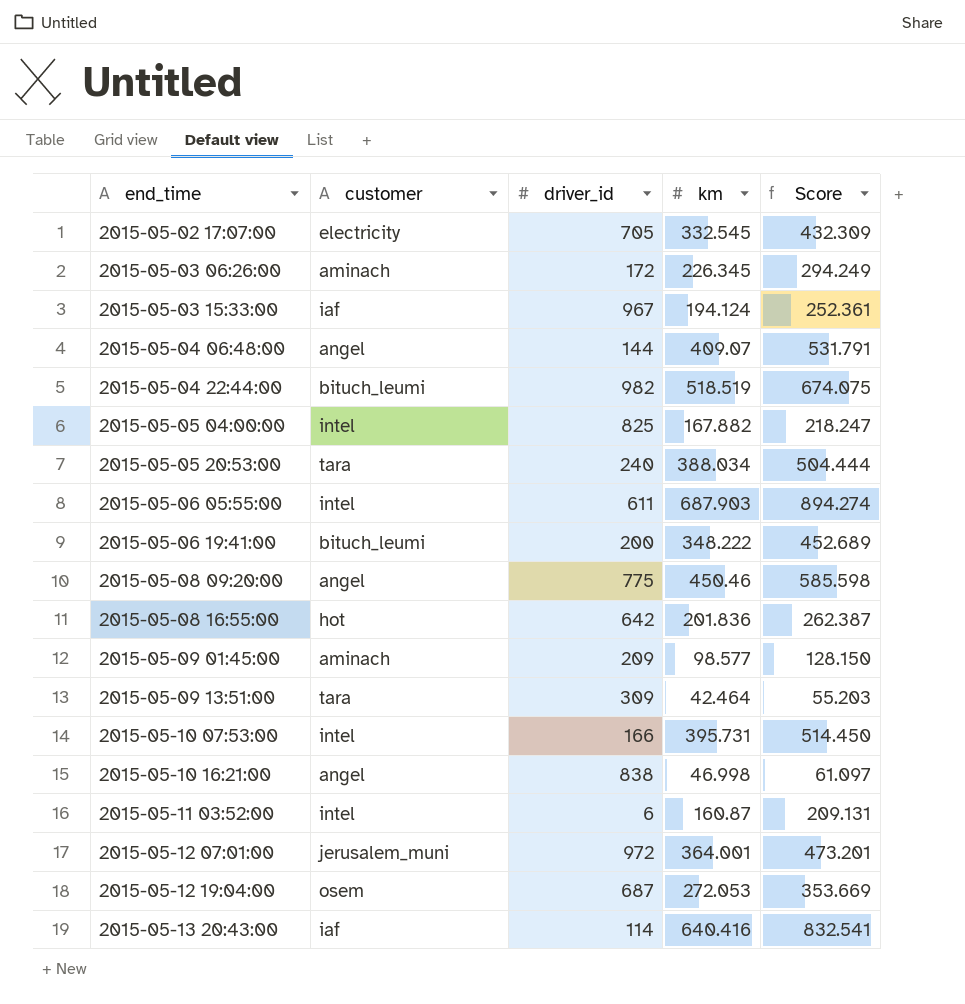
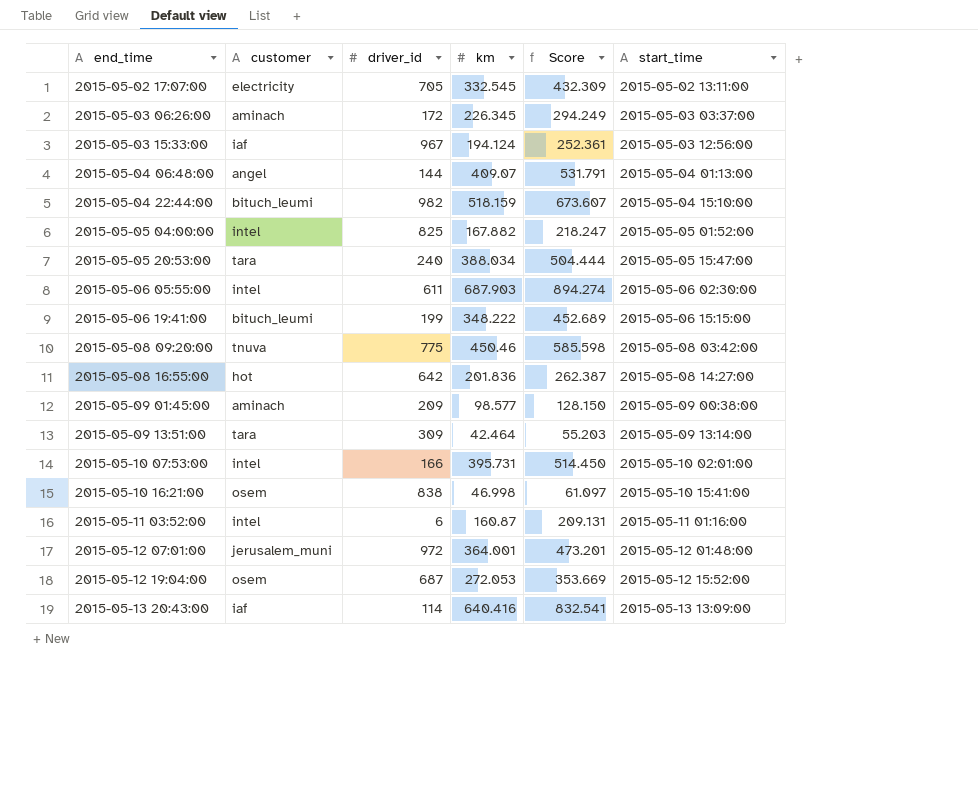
column start_time | position: none -> 6
2015-05-04 22:44:00 | km: 518.519 -> 518.159
2015-05-04 22:44:00 | Score: 674.075 -> 673.607
2015-05-06 19:41:00 | driver_id: 200 -> 199
2015-05-08 09:20:00 | customer: angel -> tnuva
2015-05-10 16:21:00 | customer: angel -> osem

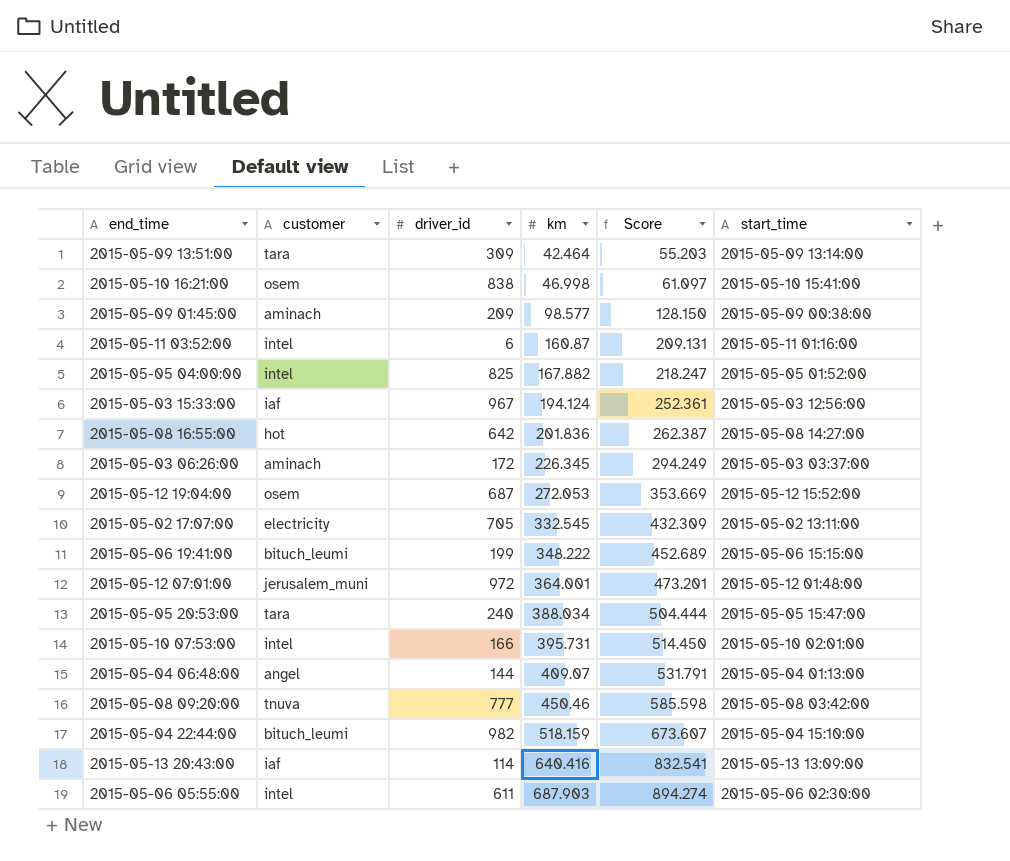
row order: end_time ascending -> km ascending
2015-05-08 09:20:00 | driver_id: 775 -> 777

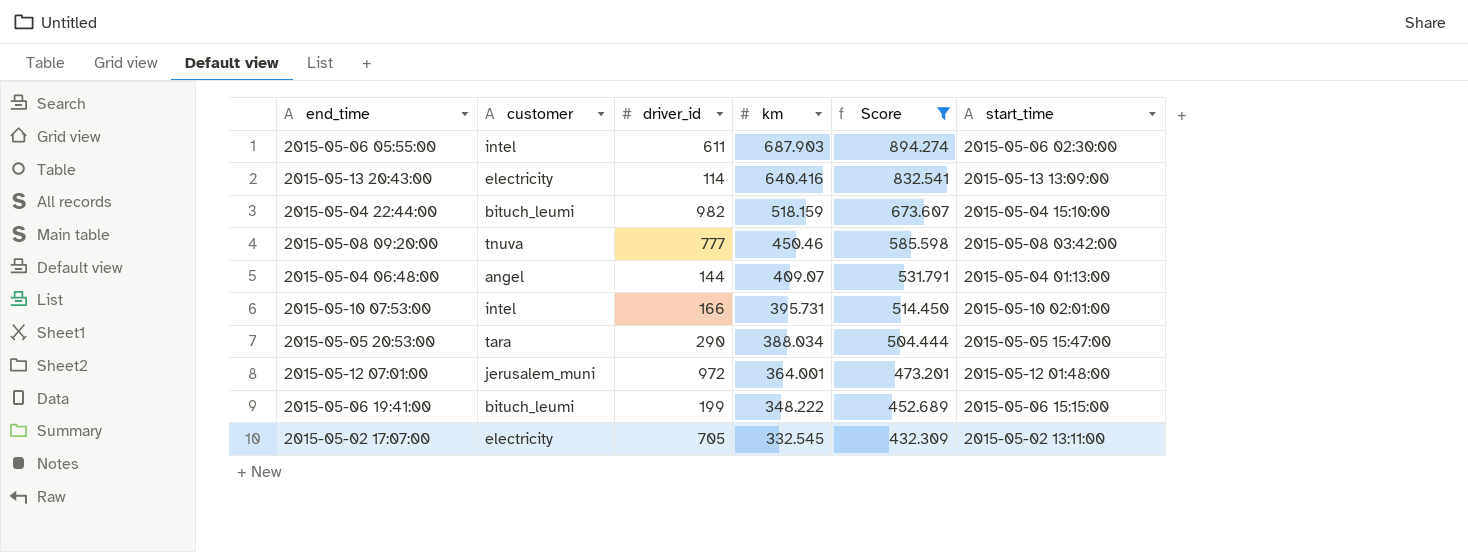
filter: none -> Score >= 432.309
row order: km ascending -> km descending
2015-05-13 20:43:00 | customer: iaf -> electricity
2015-05-05 20:53:00 | driver_id: 240 -> 290

